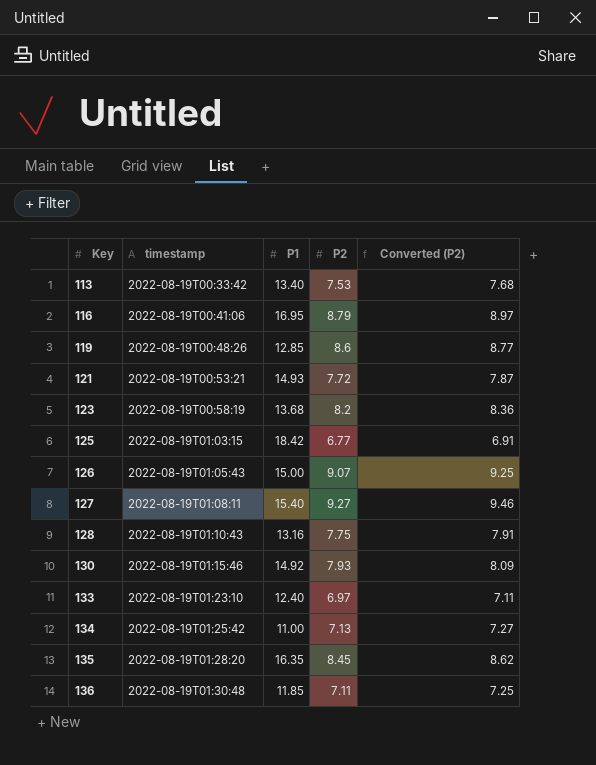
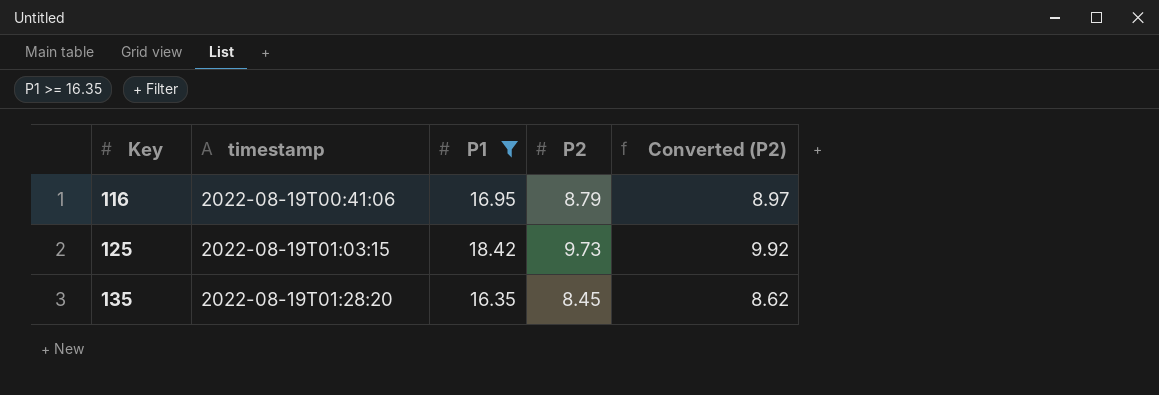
filter: none -> P1 >= 16.35
125 | P2: 6.77 -> 9.73
125 | Converted (P2): 6.91 -> 9.92

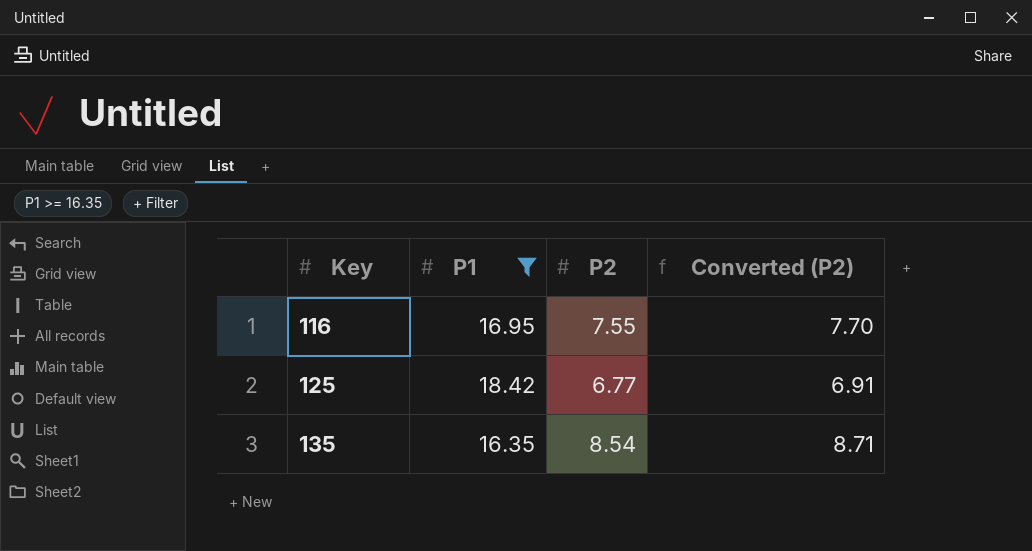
column timestamp | position: 2 -> none
116 | P2: 8.79 -> 7.55
116 | Converted (P2): 8.97 -> 7.70
125 | P2: 9.73 -> 6.77
125 | Converted (P2): 9.92 -> 6.91
135 | P2: 8.45 -> 8.54
135 | Converted (P2): 8.62 -> 8.71

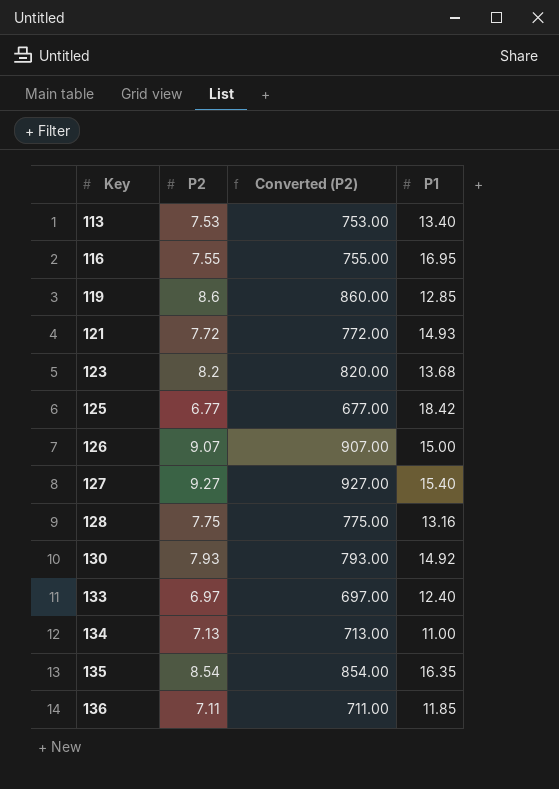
filter: P1 >= 16.35 -> none
column Converted (P2) | formula: [P2] * 1.02 -> [P2] * 100
column P1 | position: 2 -> 4

